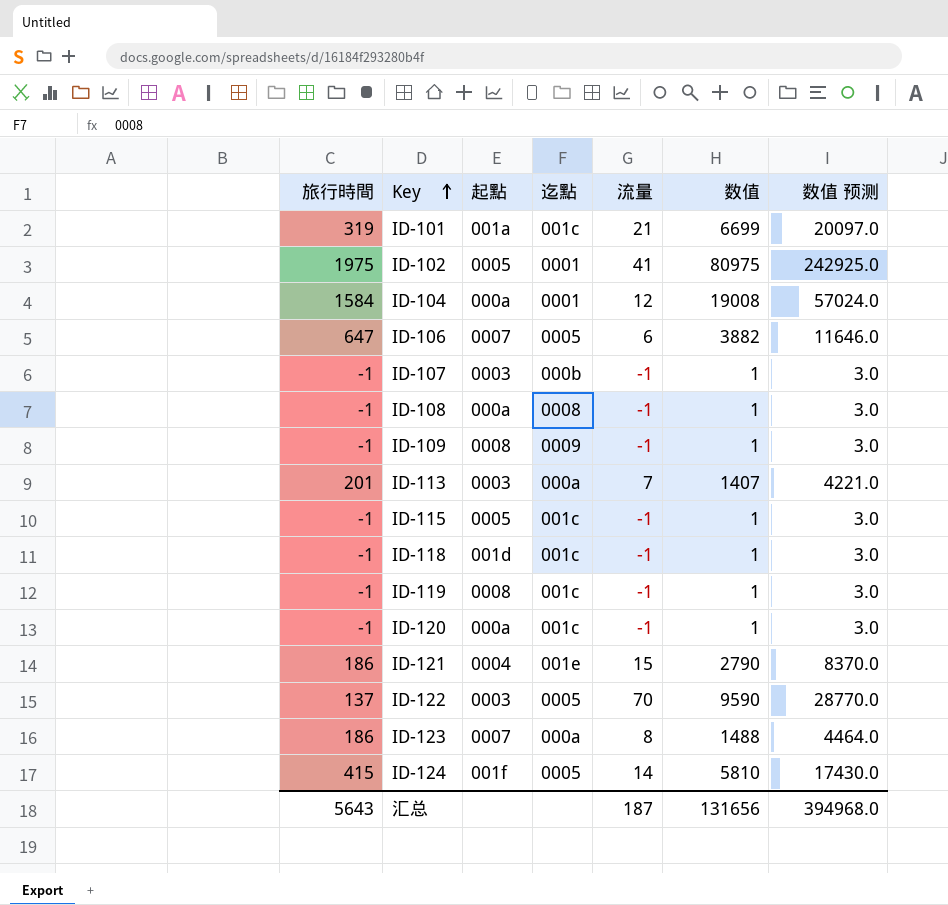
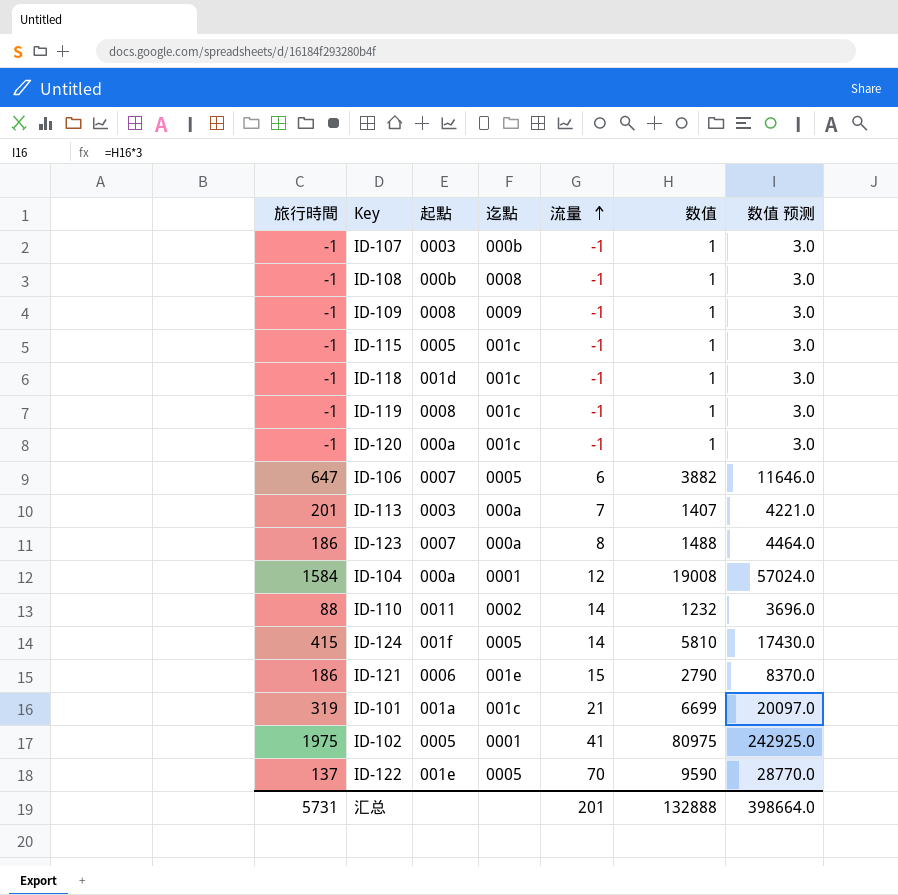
row order: Key ascending -> 流量 ascending
ID-108 | 起點: 000a -> 000b
row ID-110: none -> 88 | 0011 | 0002 | 14 | 1232 | 3696.0
ID-121 | 起點: 0004 -> 0006
ID-122 | 起點: 0003 -> 001e
汇总 | 旅行時間: 5643 -> 5731
汇总 | 流量: 187 -> 201
汇总 | 数值: 131656 -> 132888
汇总 | 数值 预测: 394968.0 -> 398664.0

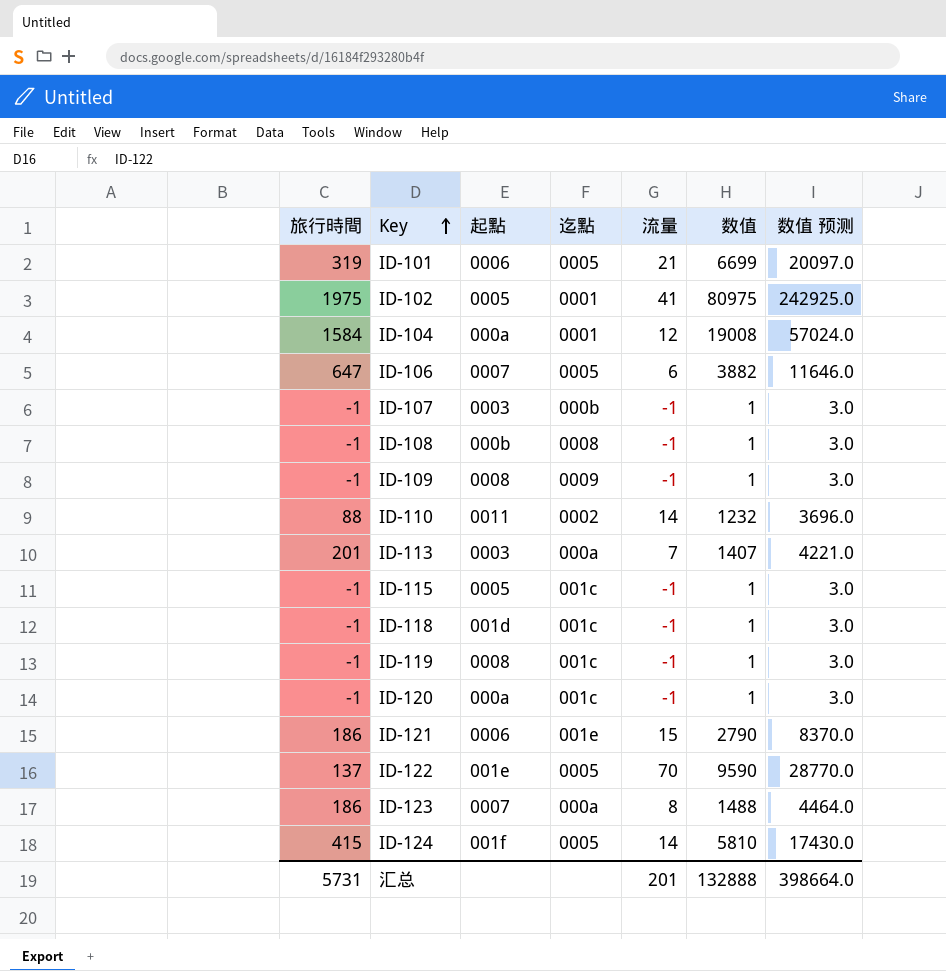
row order: 流量 ascending -> Key ascending
ID-101 | 起點: 001a -> 0006
ID-101 | 迄點: 001c -> 0005

